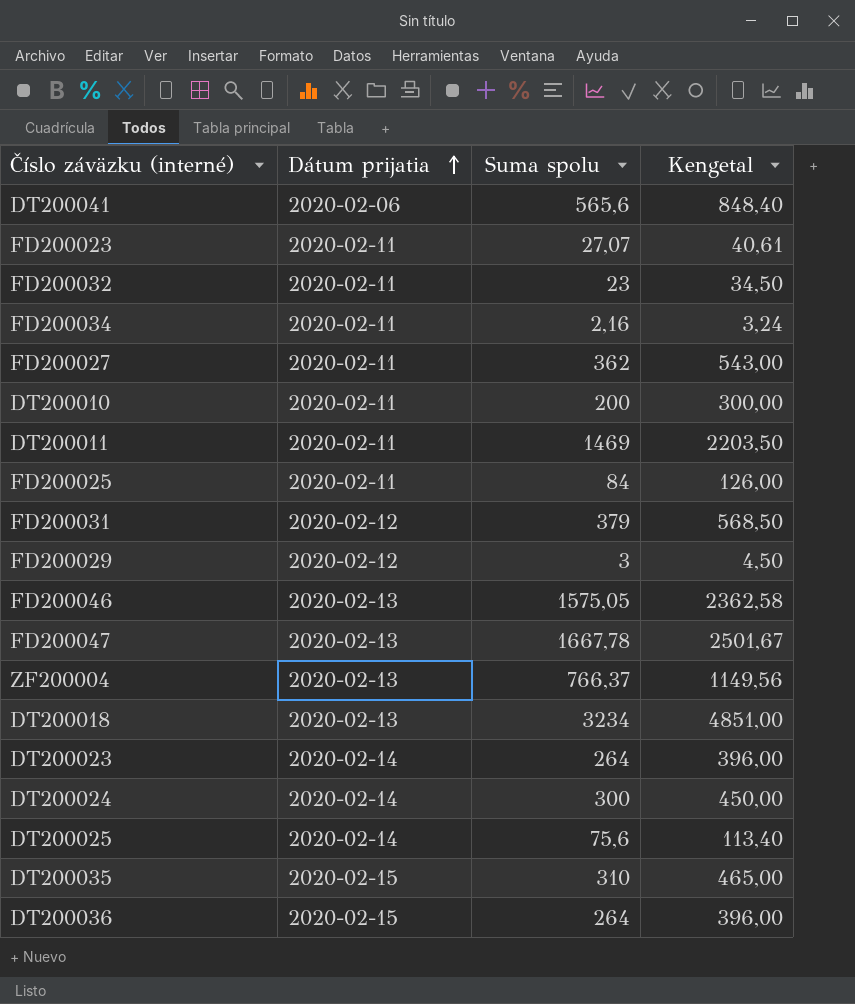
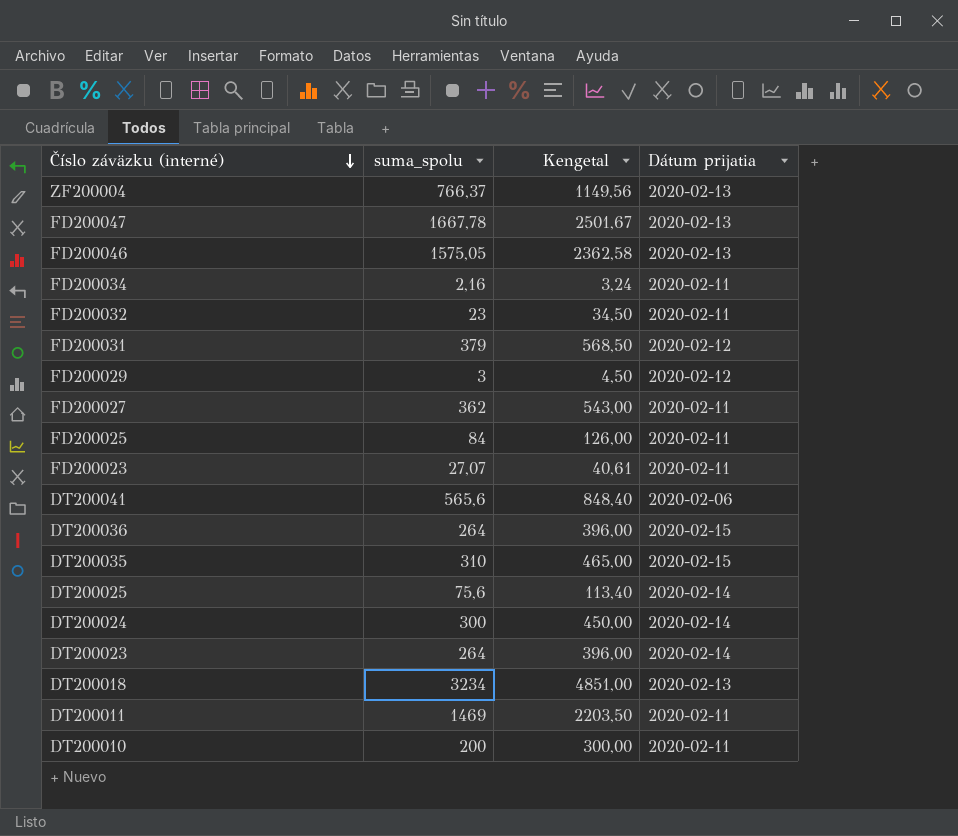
row order: Dátum prijatia ascending -> Číslo záväzku (interné) descending
column name: Suma spolu -> suma_spolu
column Dátum prijatia | position: 2 -> 4

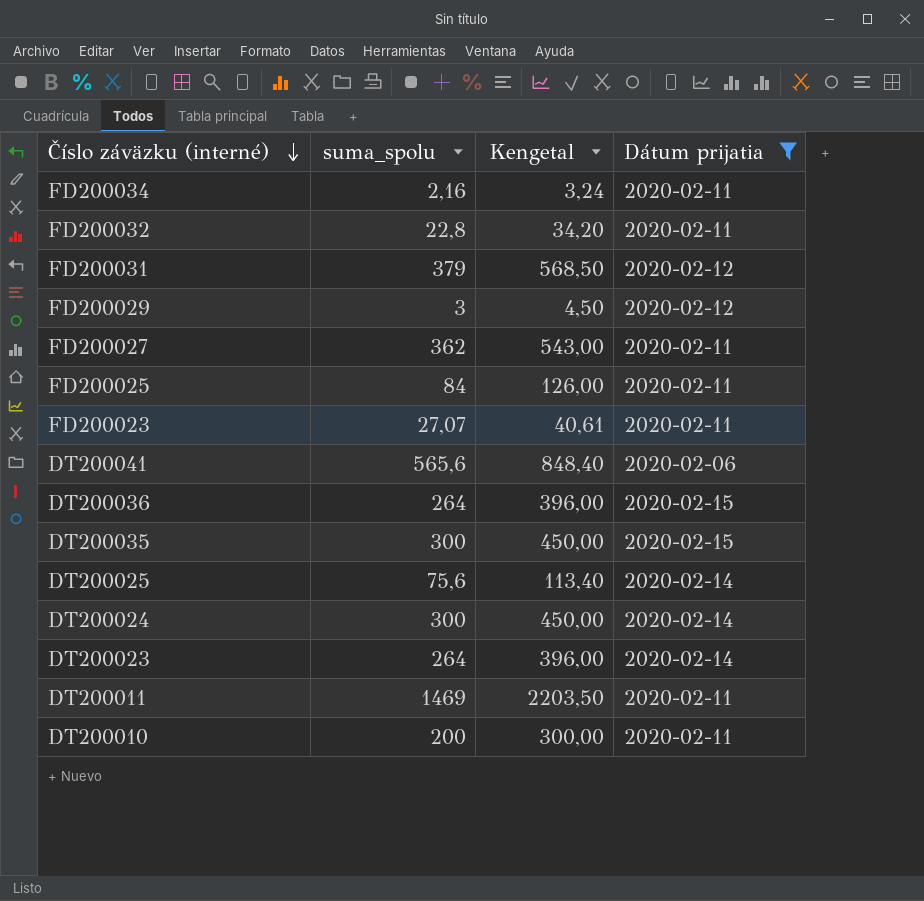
filter: none -> Dátum prijatia != 2020-02-13
FD200032 | suma_spolu: 23 -> 22,8
FD200032 | Kengetal: 34,50 -> 34,20
DT200035 | suma_spolu: 310 -> 300
DT200035 | Kengetal: 465,00 -> 450,00

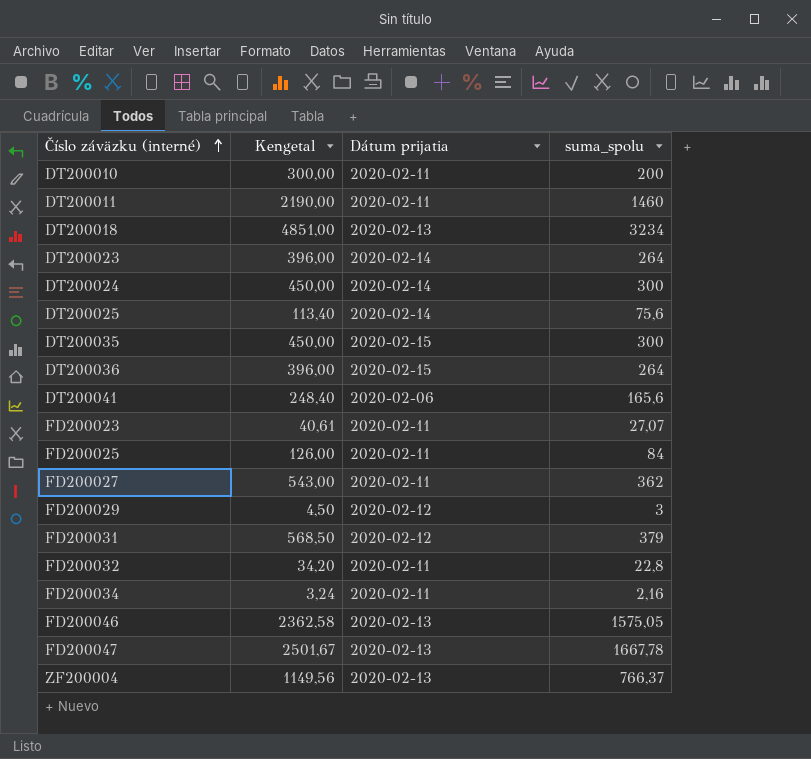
filter: Dátum prijatia != 2020-02-13 -> none
row order: Číslo záväzku (interné) descending -> Číslo záväzku (interné) ascending
column suma_spolu | position: 2 -> 4
DT200011 | Kengetal: 2203,50 -> 2190,00
DT200011 | suma_spolu: 1469 -> 1460
DT200041 | Kengetal: 848,40 -> 248,40
DT200041 | suma_spolu: 565,6 -> 165,6

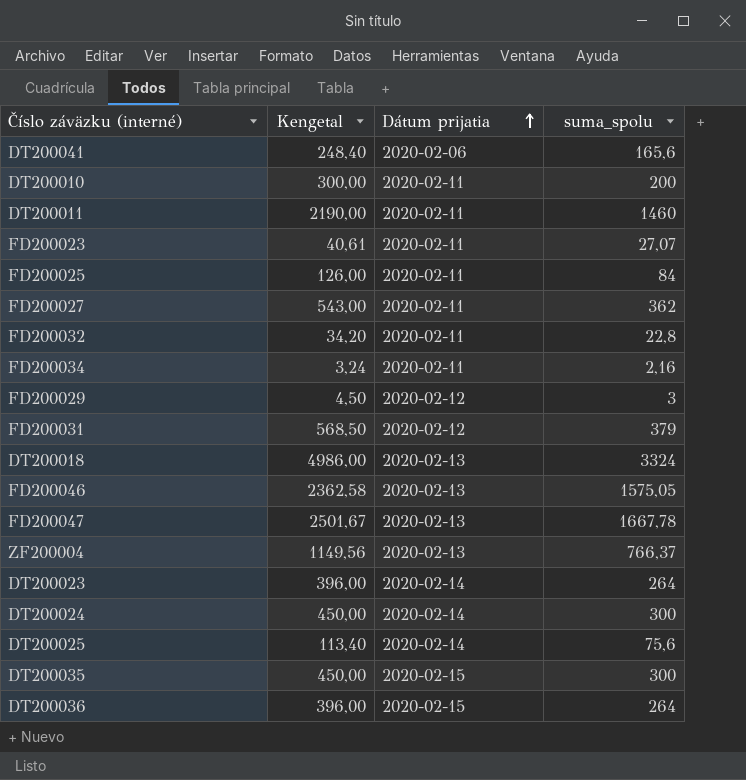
row order: Číslo záväzku (interné) ascending -> Dátum prijatia ascending
DT200018 | Kengetal: 4851,00 -> 4986,00
DT200018 | suma_spolu: 3234 -> 3324

